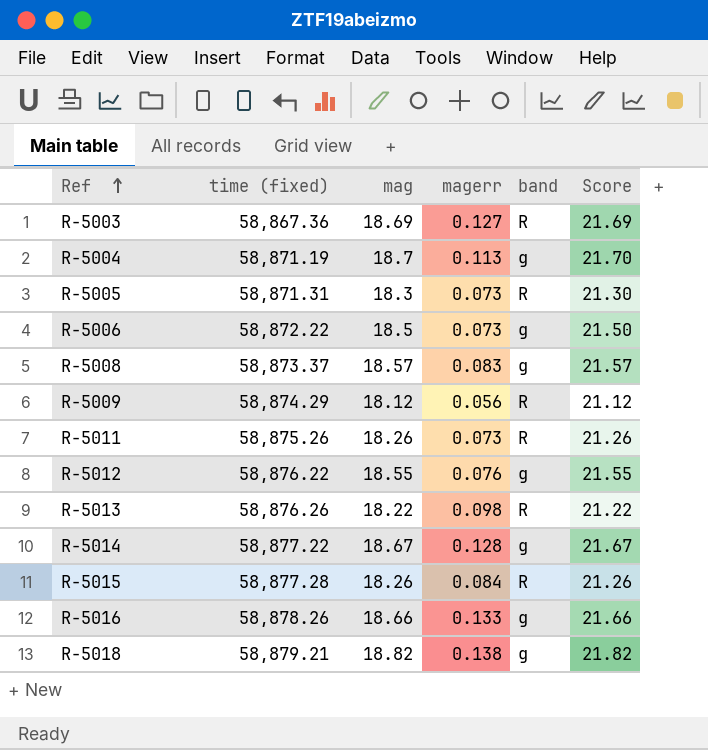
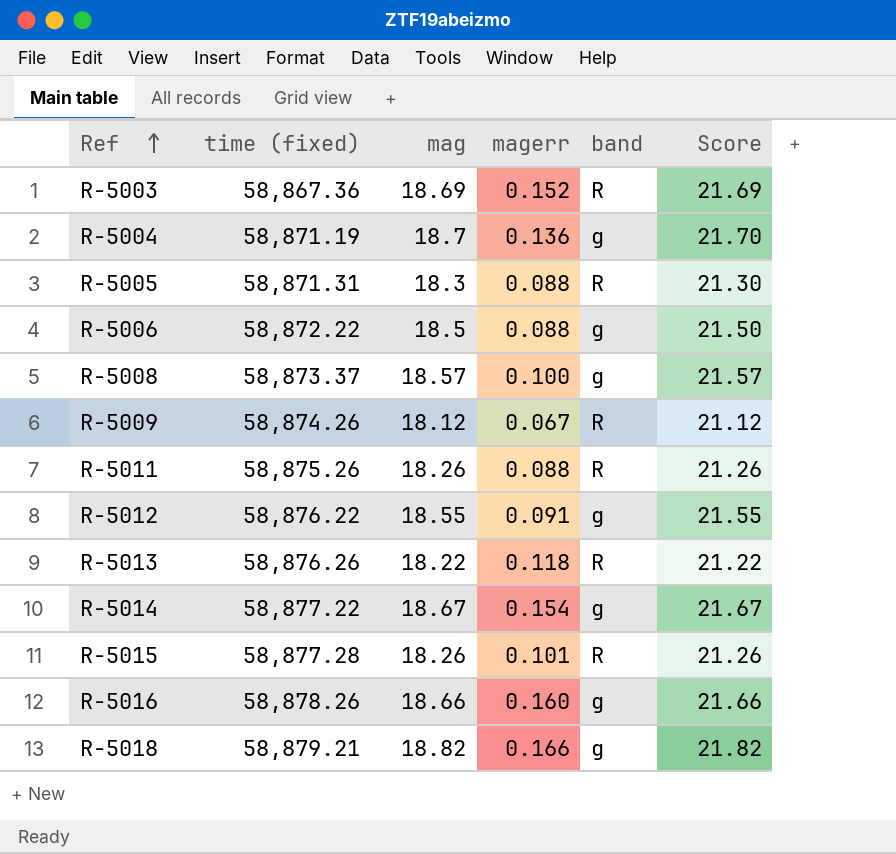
R-5003 | magerr: 0.127 -> 0.152
R-5004 | magerr: 0.113 -> 0.136
R-5005 | magerr: 0.073 -> 0.088
R-5006 | magerr: 0.073 -> 0.088
R-5008 | magerr: 0.083 -> 0.100
R-5009 | time (fixed): 58,874.29 -> 58,874.26
R-5009 | magerr: 0.056 -> 0.067
R-5011 | magerr: 0.073 -> 0.088
R-5012 | magerr: 0.076 -> 0.091
R-5013 | magerr: 0.098 -> 0.118
R-5014 | magerr: 0.128 -> 0.154
R-5015 | magerr: 0.084 -> 0.101
R-5016 | magerr: 0.133 -> 0.160
R-5018 | magerr: 0.138 -> 0.166

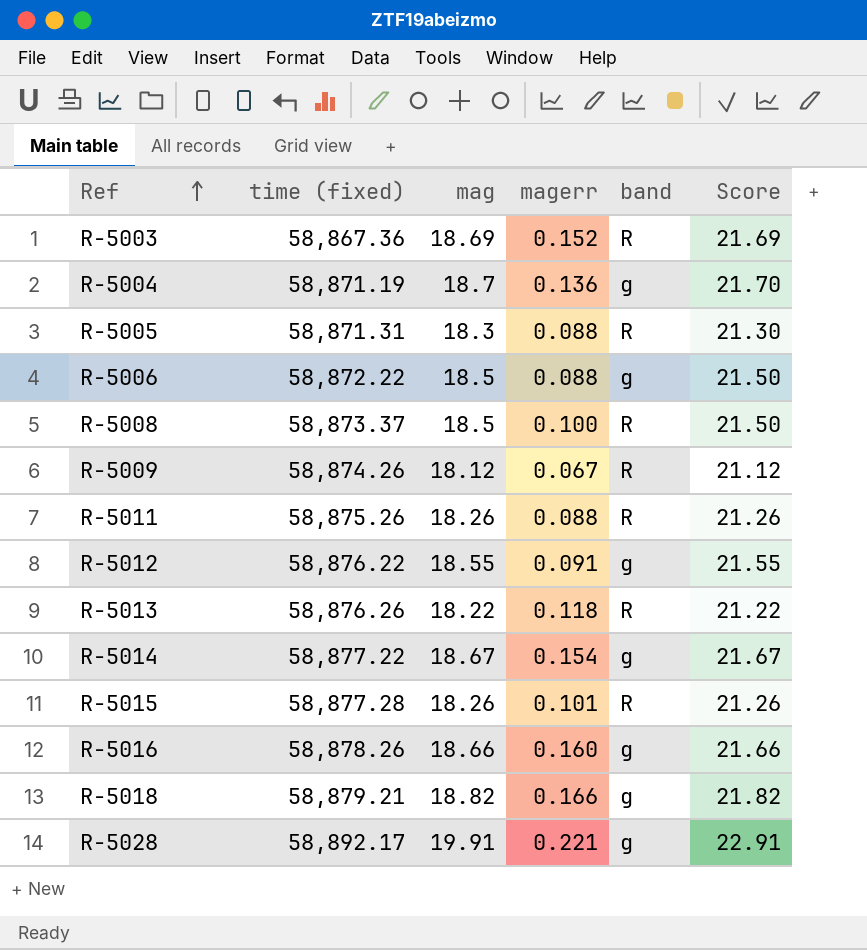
R-5008 | mag: 18.57 -> 18.5
R-5008 | band: g -> R
R-5008 | Score: 21.57 -> 21.50
row R-5028: none -> 58,892.17 | 19.91 | 0.221 | g | 22.91

